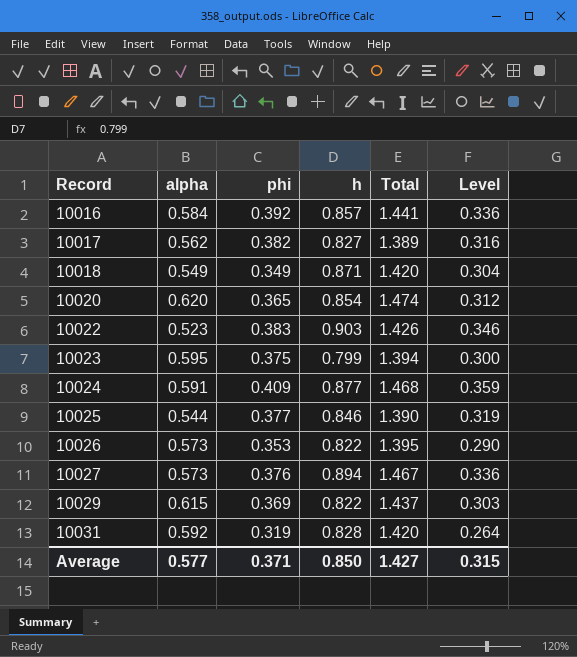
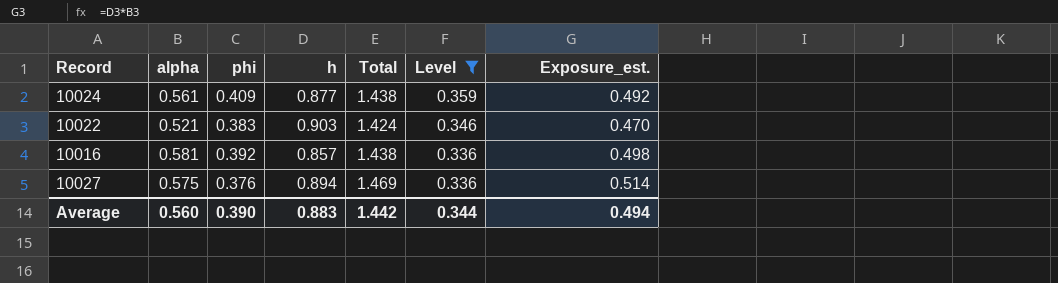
filter: none -> Level >= 0.336
row order: Record ascending -> Level descending
column Exposure_est. | formula: none -> [alpha] * [h]
10024 | alpha: 0.591 -> 0.561
10024 | Total: 1.468 -> 1.438
10022 | alpha: 0.523 -> 0.521
10022 | Total: 1.426 -> 1.424
10016 | alpha: 0.584 -> 0.581
10016 | Total: 1.441 -> 1.438
10027 | alpha: 0.573 -> 0.575
10027 | Total: 1.467 -> 1.469
Average | alpha: 0.577 -> 0.560
Average | phi: 0.371 -> 0.390
Average | h: 0.850 -> 0.883
Average | Total: 1.427 -> 1.442
Average | Level: 0.315 -> 0.344

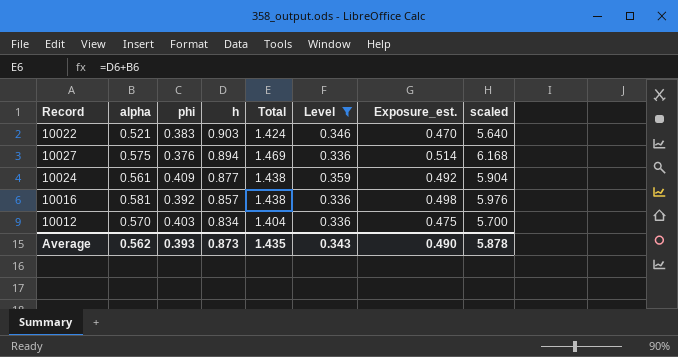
row order: Level descending -> h descending
column scaled | formula: none -> [Exposure_est.] * 12
row 10012: none -> 0.570 | 0.403 | 0.834 | 1.404 | 0.336 | 0.475 | 5.700
Average | alpha: 0.560 -> 0.562
Average | phi: 0.390 -> 0.393
Average | h: 0.883 -> 0.873
Average | Total: 1.442 -> 1.435
Average | Level: 0.344 -> 0.343
Average | Exposure_est.: 0.494 -> 0.490

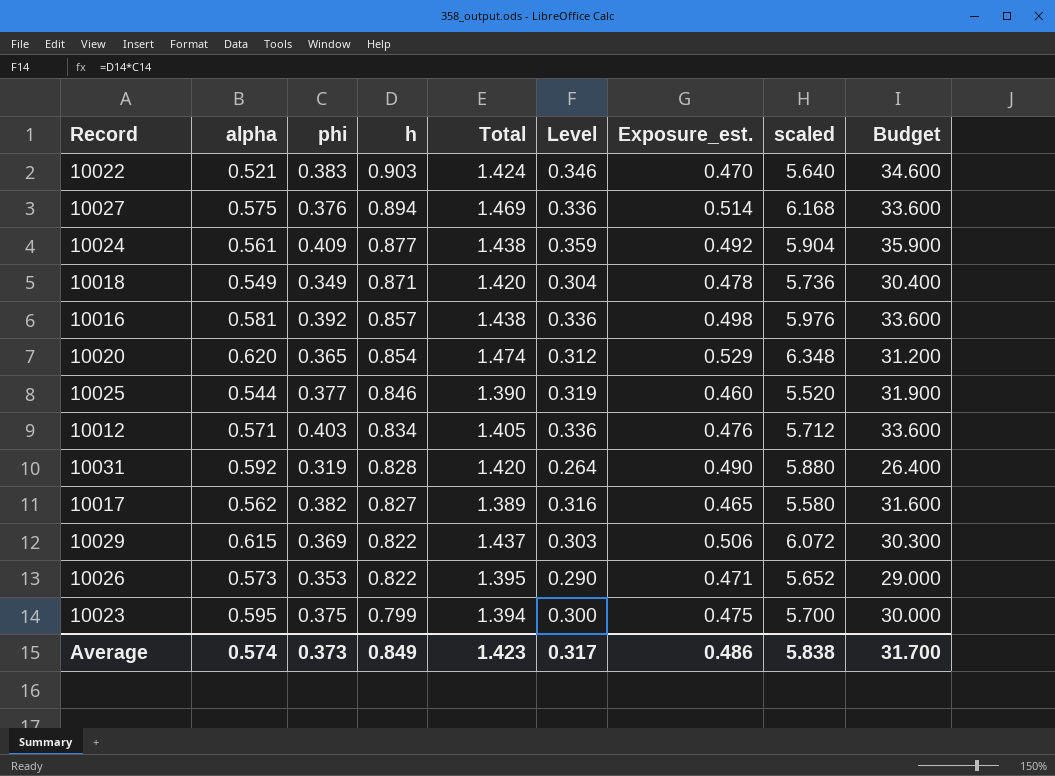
filter: Level >= 0.336 -> none
column Budget | formula: none -> [Level] * 100
10012 | alpha: 0.570 -> 0.571
10012 | Total: 1.404 -> 1.405
10012 | Exposure_est.: 0.475 -> 0.476
10012 | scaled: 5.700 -> 5.712
Average | alpha: 0.562 -> 0.574
Average | phi: 0.393 -> 0.373
Average | h: 0.873 -> 0.849
Average | Total: 1.435 -> 1.423
Average | Level: 0.343 -> 0.317
Average | Exposure_est.: 0.490 -> 0.486
Average | scaled: 5.878 -> 5.838

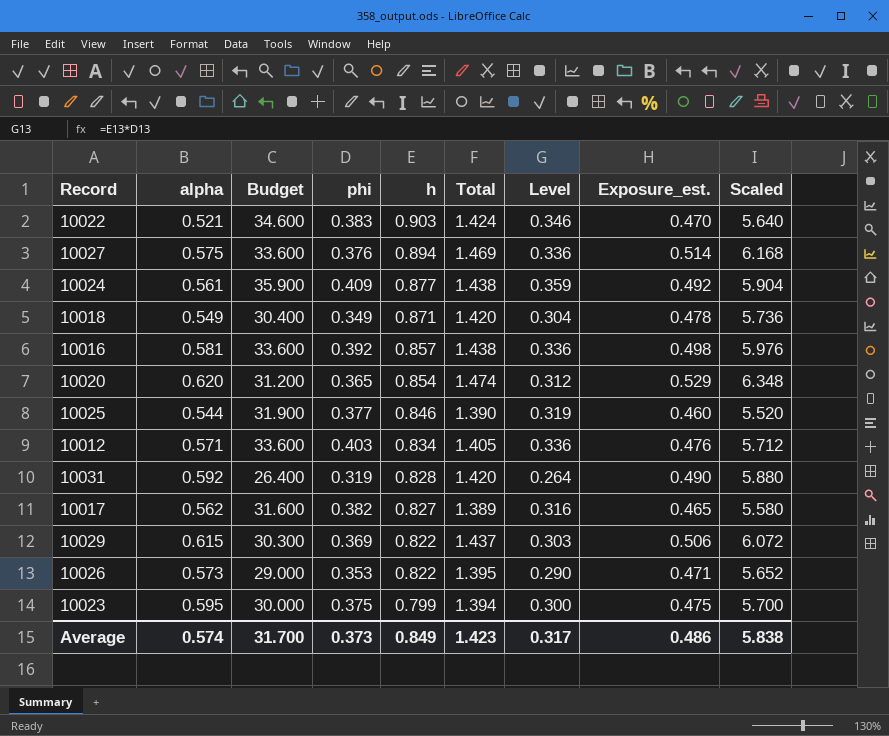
column Budget | position: 9 -> 3
column name: scaled -> Scaled

